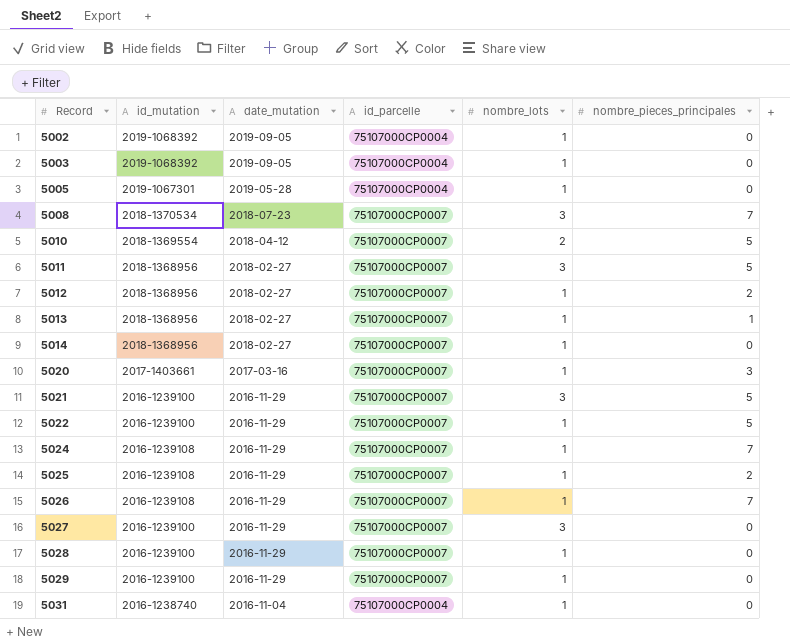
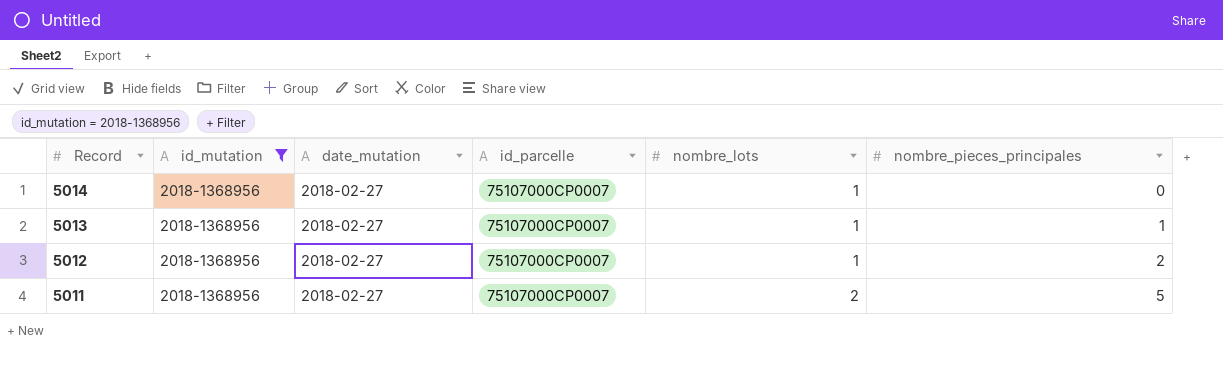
filter: none -> id_mutation = 2018-1368956
row order: Record ascending -> Record descending
5011 | nombre_lots: 3 -> 2

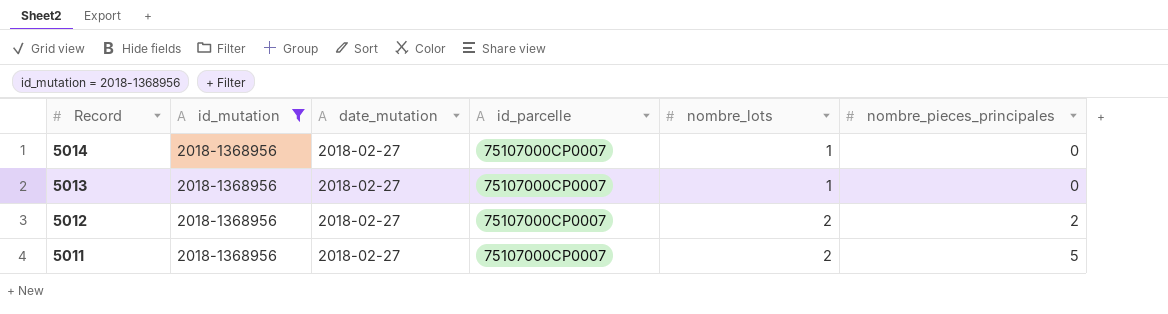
5013 | nombre_pieces_principales: 1 -> 0
5012 | nombre_lots: 1 -> 2

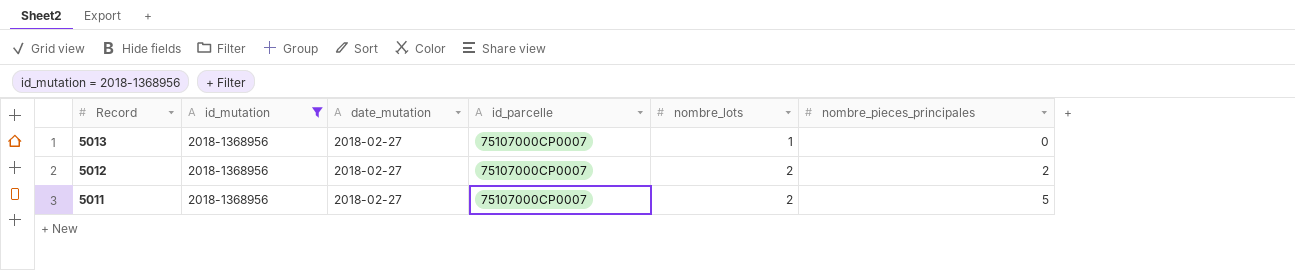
row 5014: 2018-1368956 | 2018-02-27 | 75107000CP0007 | 1 | 0 -> none

